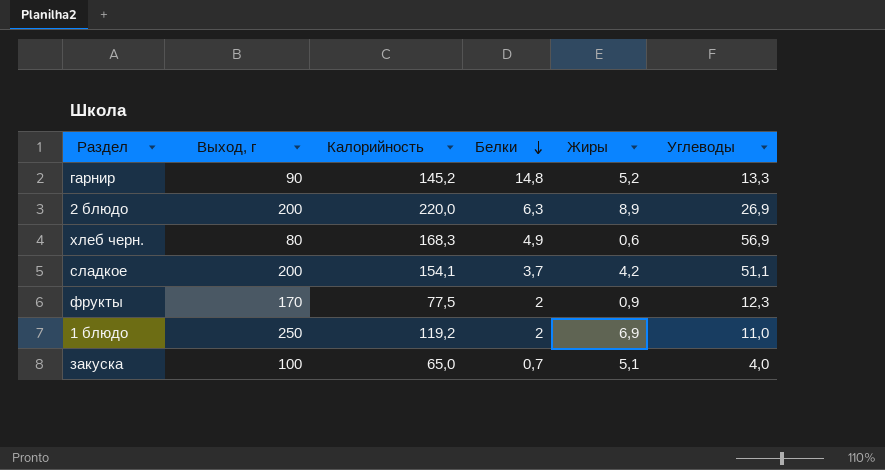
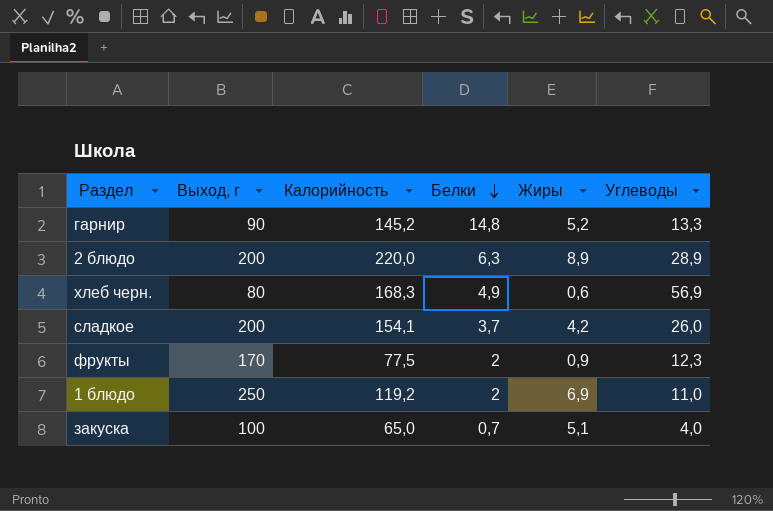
2 блюдо | Углеводы: 26,9 -> 28,9
сладкое | Углеводы: 51,1 -> 26,0

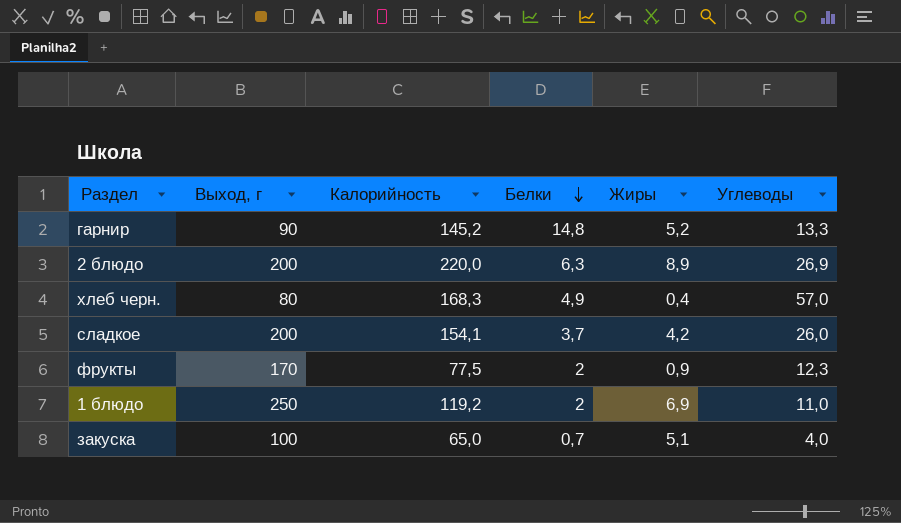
2 блюдо | Углеводы: 28,9 -> 26,9
хлеб черн. | Жиры: 0,6 -> 0,4
хлеб черн. | Углеводы: 56,9 -> 57,0

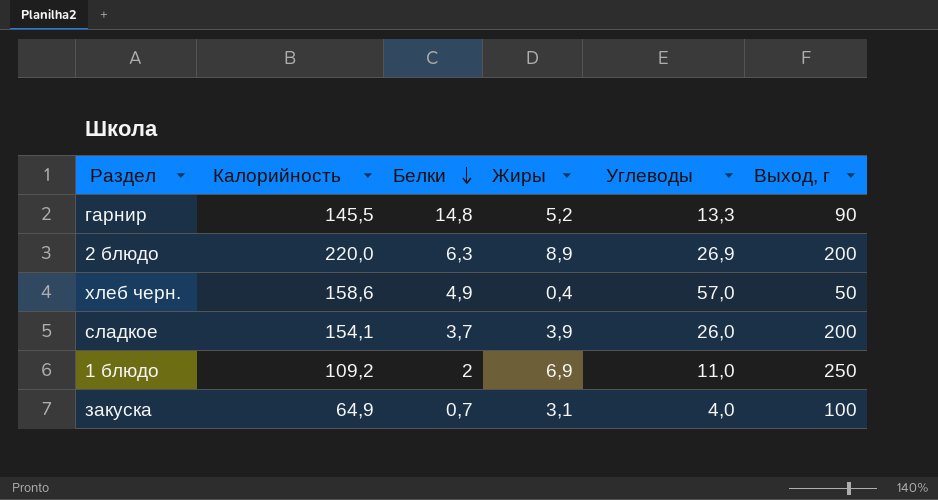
column Выход, г | position: 2 -> 6
row фрукты: 170 | 77,5 | 2 | 0,9 | 12,3 -> none
гарнир | Калорийность: 145,2 -> 145,5
хлеб черн. | Калорийность: 168,3 -> 158,6
хлеб черн. | Выход, г: 80 -> 50
сладкое | Жиры: 4,2 -> 3,9
1 блюдо | Калорийность: 119,2 -> 109,2
закуска | Калорийность: 65,0 -> 64,9
закуска | Жиры: 5,1 -> 3,1

